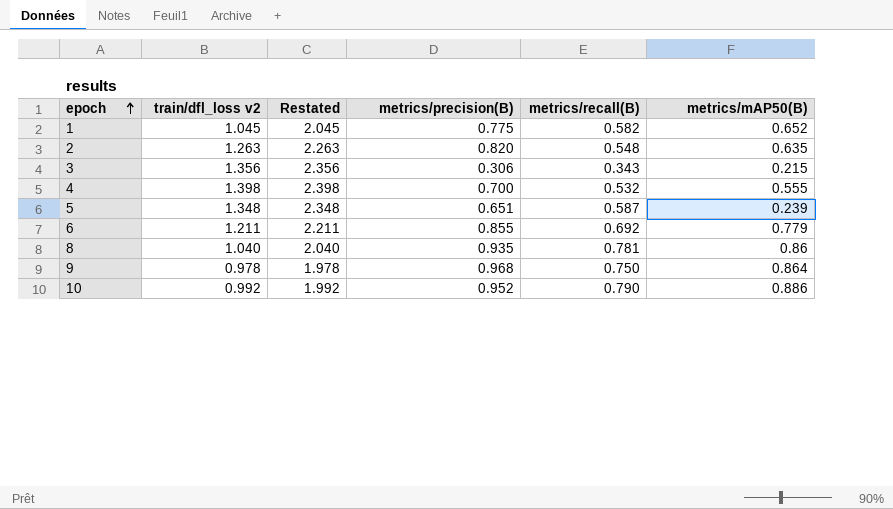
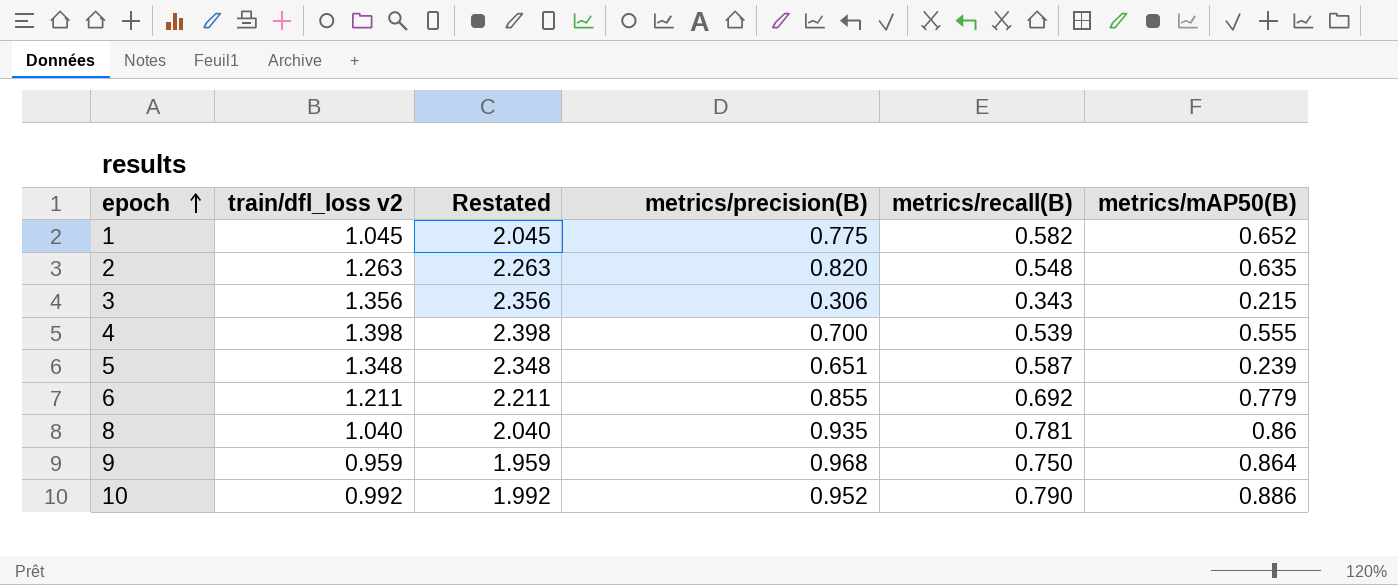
4 | metrics/recall(B): 0.532 -> 0.539
9 | train/dfl_loss v2: 0.978 -> 0.959
9 | Restated: 1.978 -> 1.959

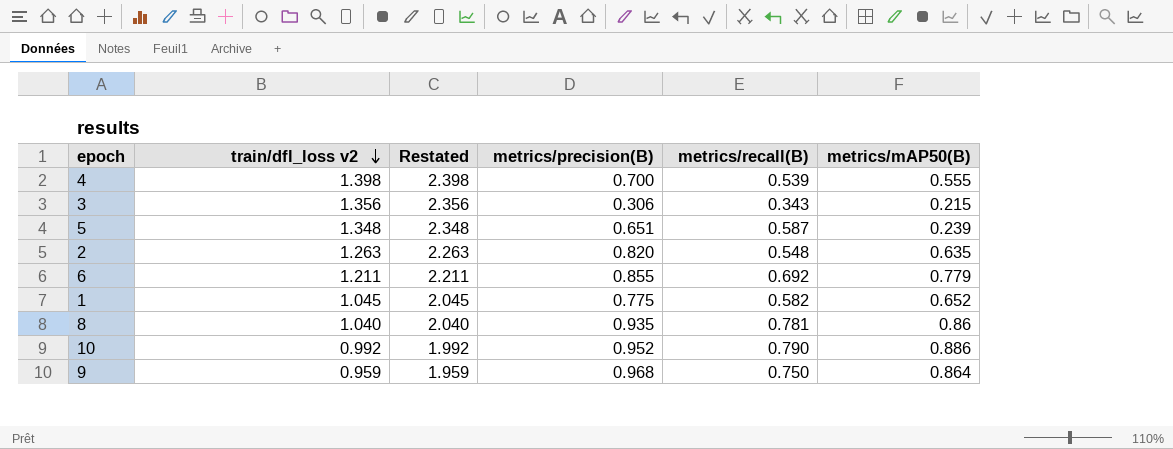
row order: epoch ascending -> train/dfl_loss v2 descending

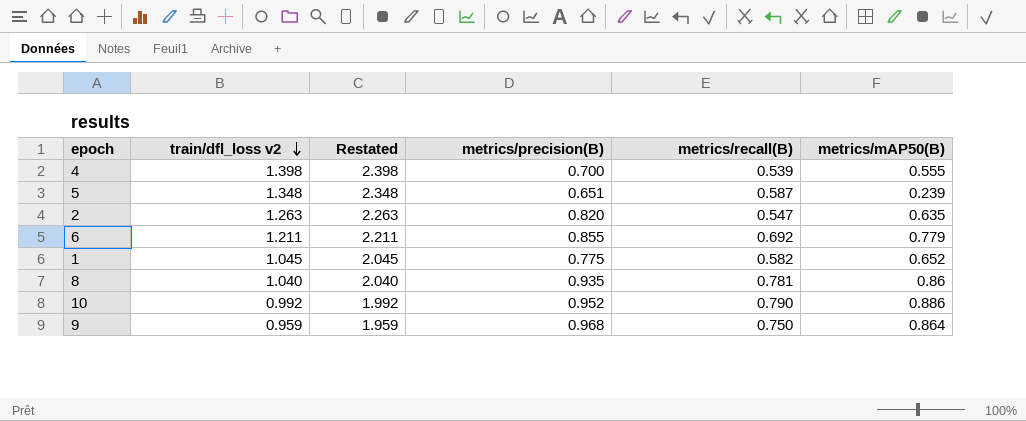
row 3: 1.356 | 2.356 | 0.306 | 0.343 | 0.215 -> none
2 | metrics/recall(B): 0.548 -> 0.547

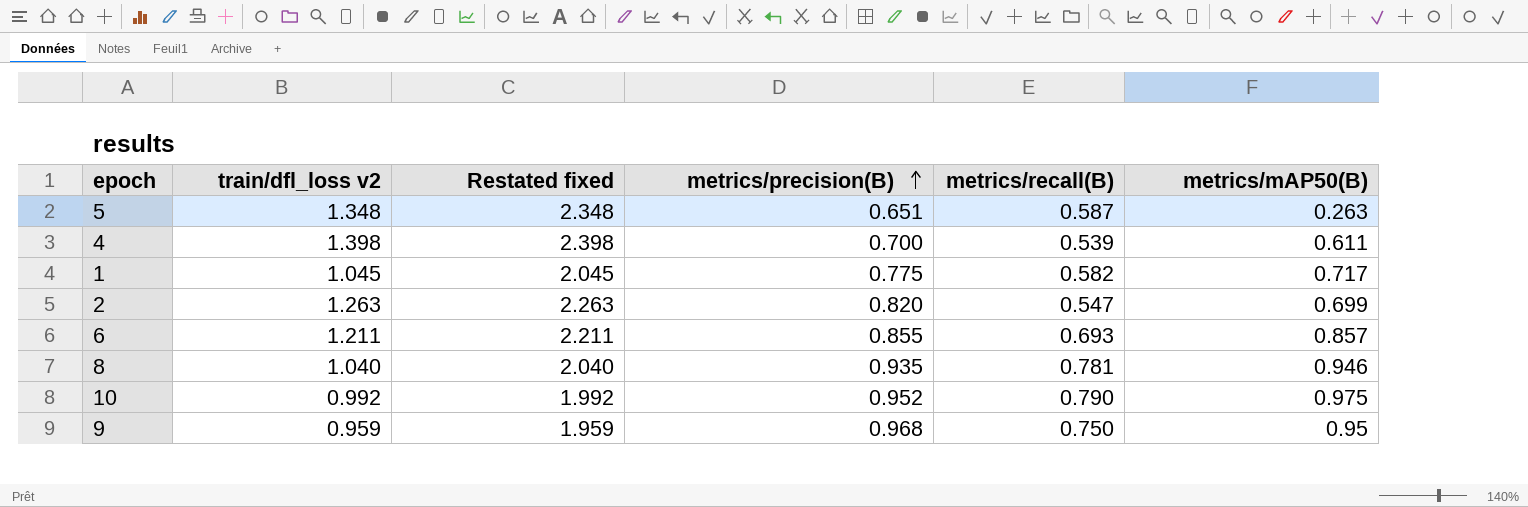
row order: train/dfl_loss v2 descending -> metrics/precision(B) ascending
column name: Restated -> Restated fixed
5 | metrics/mAP50(B): 0.239 -> 0.263
4 | metrics/mAP50(B): 0.555 -> 0.611
1 | metrics/mAP50(B): 0.652 -> 0.717
2 | metrics/mAP50(B): 0.635 -> 0.699
6 | metrics/recall(B): 0.692 -> 0.693
6 | metrics/mAP50(B): 0.779 -> 0.857
8 | metrics/mAP50(B): 0.86 -> 0.946
10 | metrics/mAP50(B): 0.886 -> 0.975
9 | metrics/mAP50(B): 0.864 -> 0.95

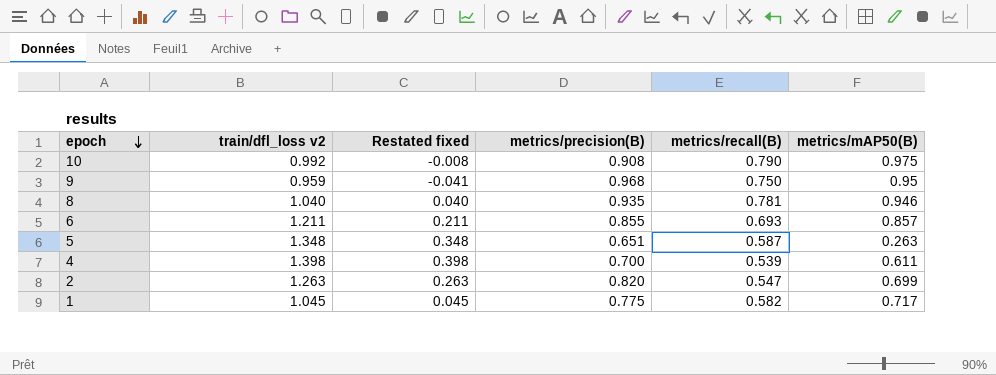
row order: metrics/precision(B) ascending -> epoch descending
column Restated fixed | formula: [train/dfl_loss v2] + 1 -> [train/dfl_loss v2] - 1
10 | metrics/precision(B): 0.952 -> 0.908

